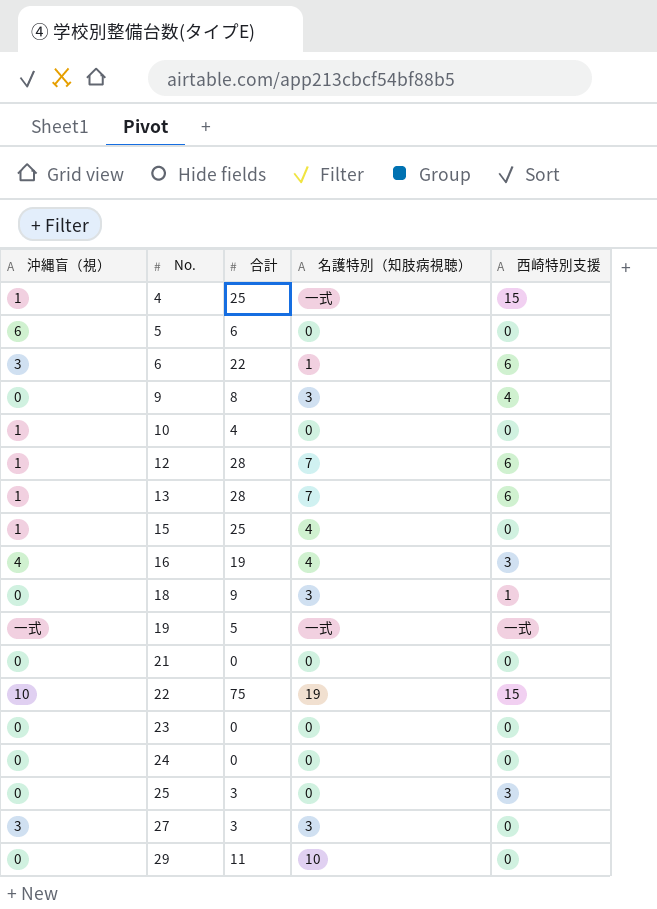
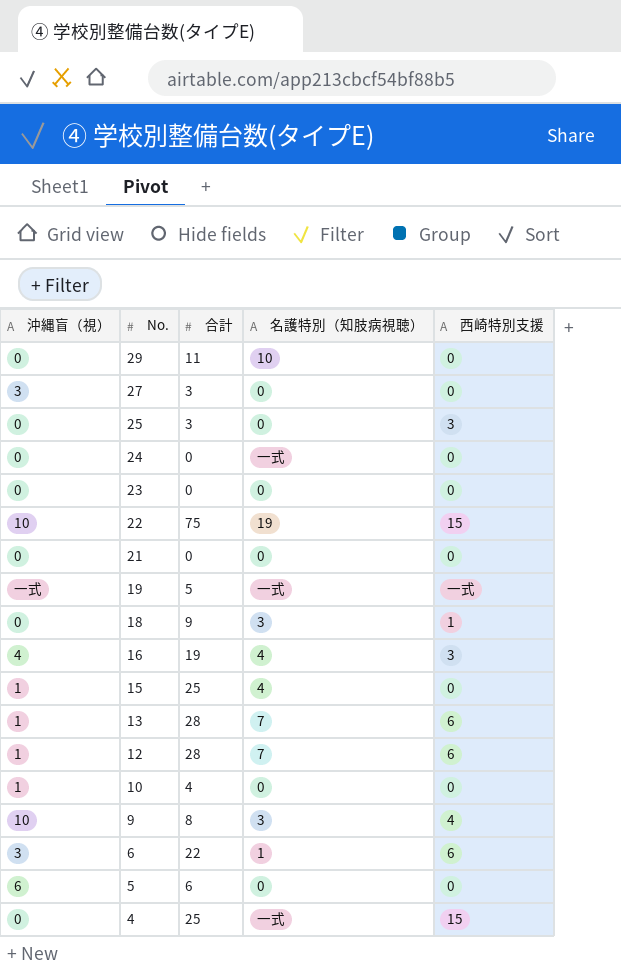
row order: No. ascending -> No. descending
27 | 名護特別（知肢病視聴）: 3 -> 0
24 | 名護特別（知肢病視聴）: 0 -> 一式
9 | 沖縄盲（視）: 0 -> 10
4 | 沖縄盲（視）: 1 -> 0

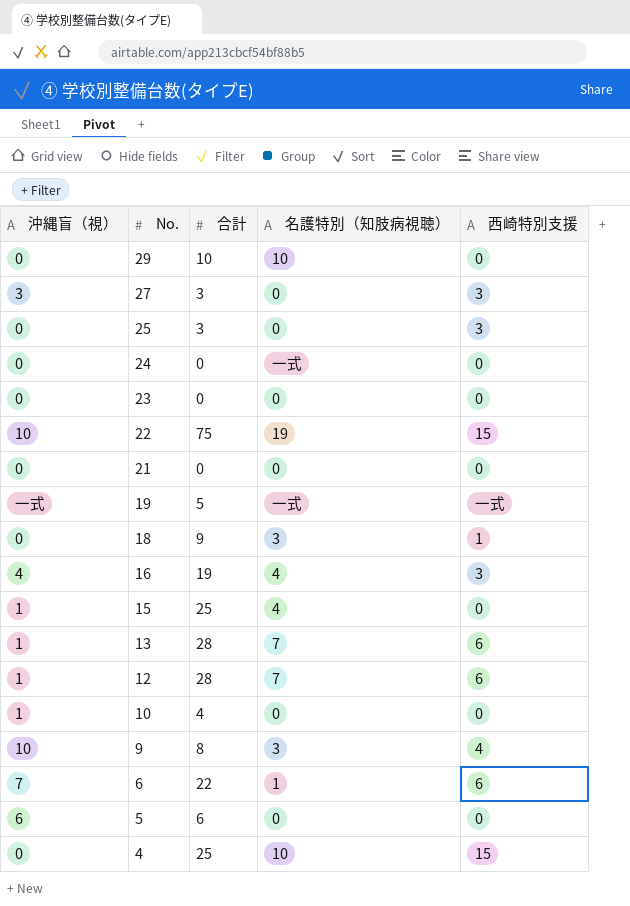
29 | 合計: 11 -> 10
27 | 西崎特別支援: 0 -> 3
6 | 沖縄盲（視）: 3 -> 7
4 | 名護特別（知肢病視聴）: 一式 -> 10

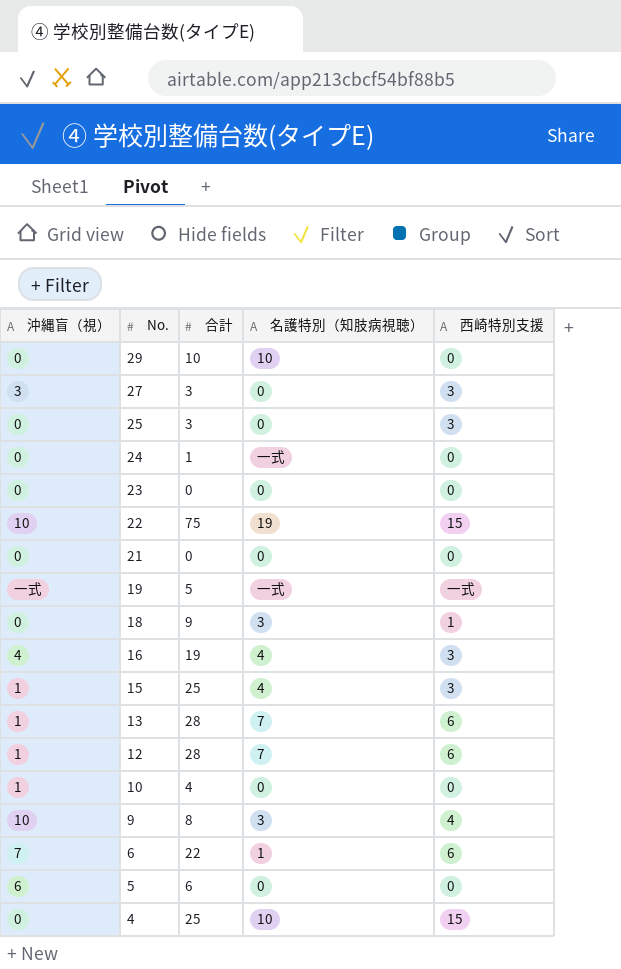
24 | 合計: 0 -> 1
15 | 西崎特別支援: 0 -> 3

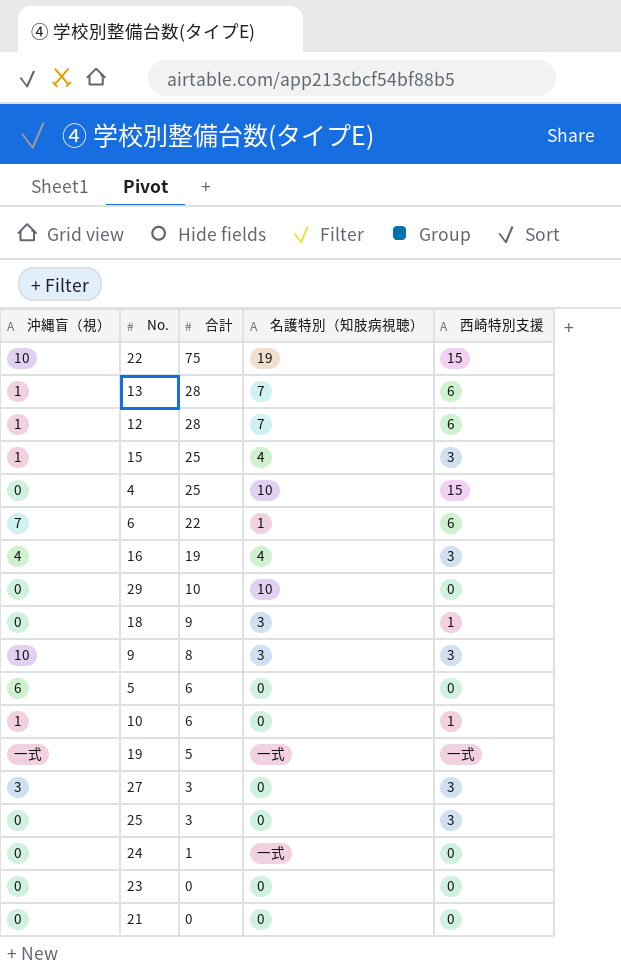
row order: No. descending -> 合計 descending
9 | 西崎特別支援: 4 -> 3
10 | 合計: 4 -> 6
10 | 西崎特別支援: 0 -> 1

